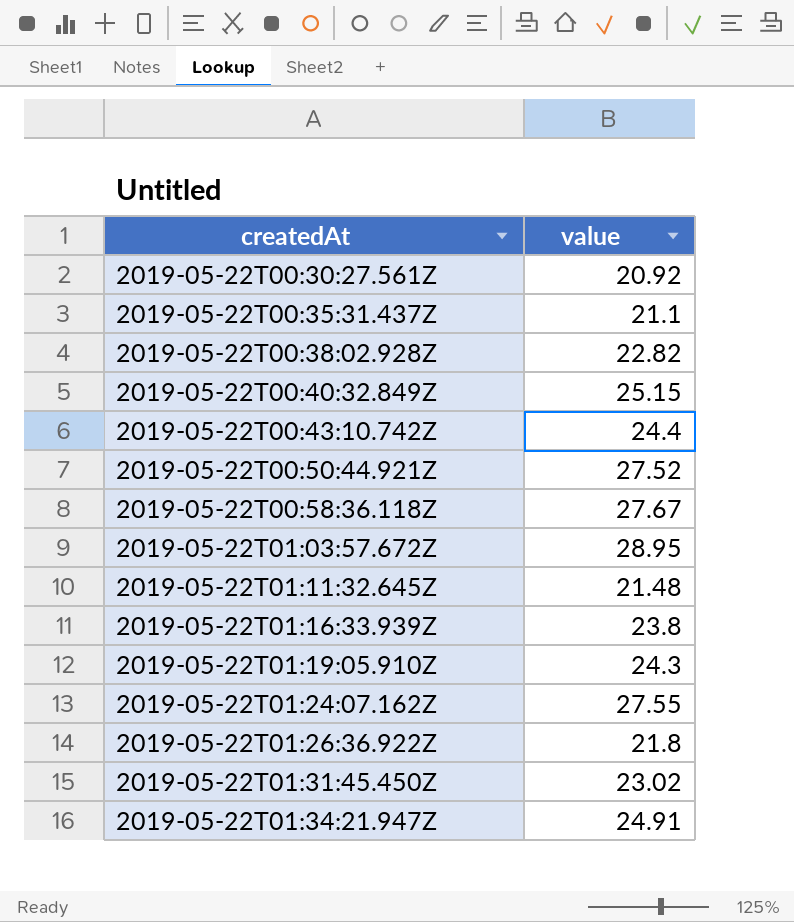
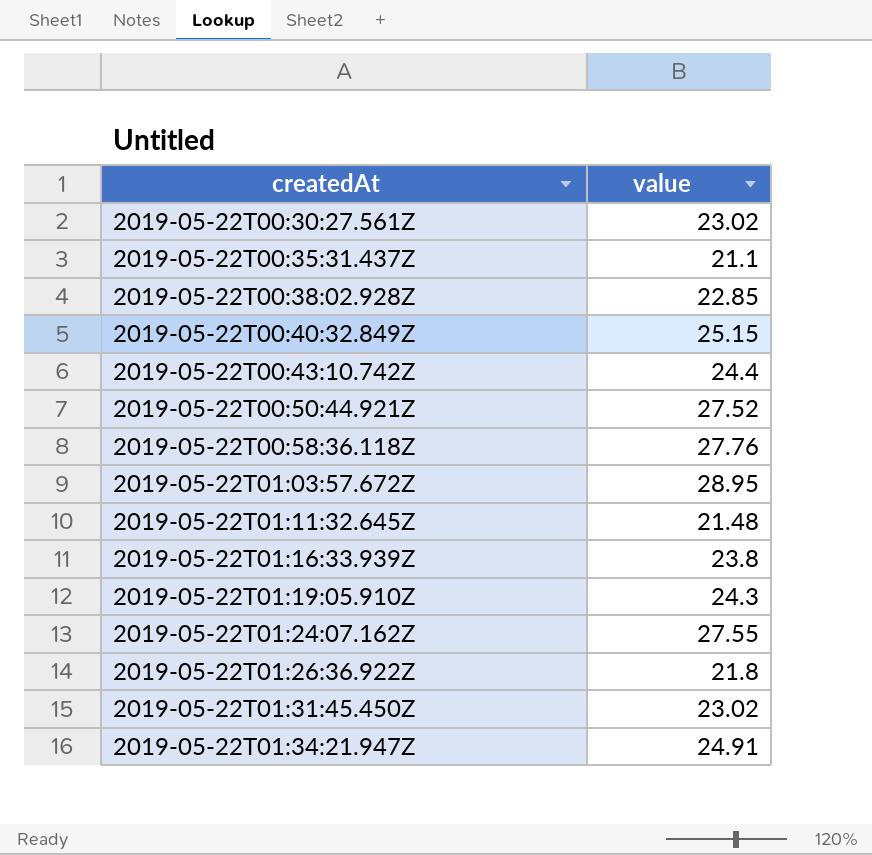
2019-05-22T00:30:27.561Z | value: 20.92 -> 23.02
2019-05-22T00:38:02.928Z | value: 22.82 -> 22.85
2019-05-22T00:58:36.118Z | value: 27.67 -> 27.76

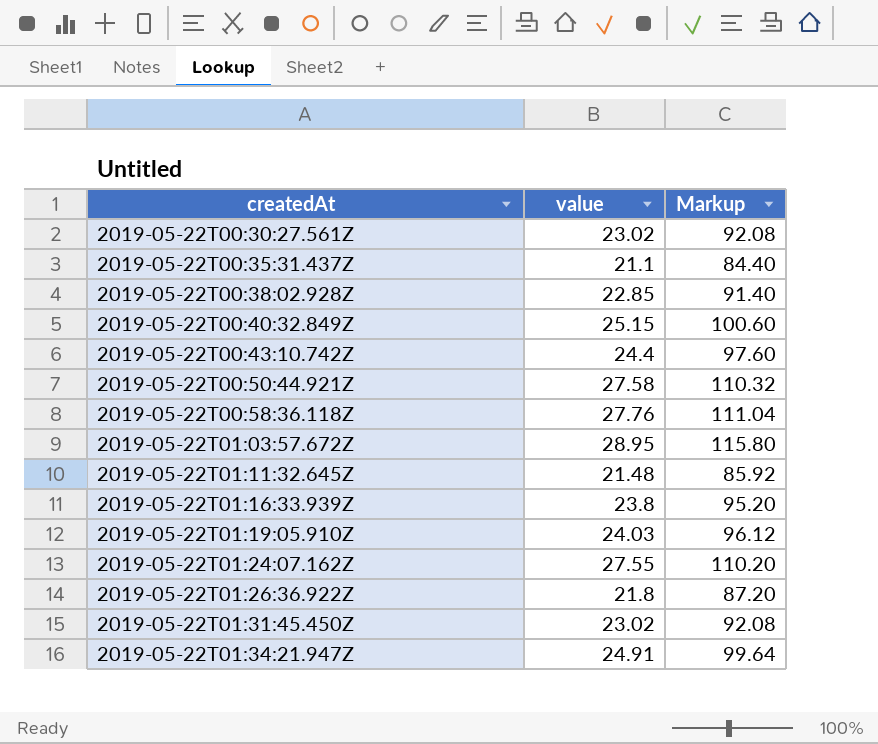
column Markup | formula: none -> [value] * 4
2019-05-22T00:50:44.921Z | value: 27.52 -> 27.58
2019-05-22T01:19:05.910Z | value: 24.3 -> 24.03

